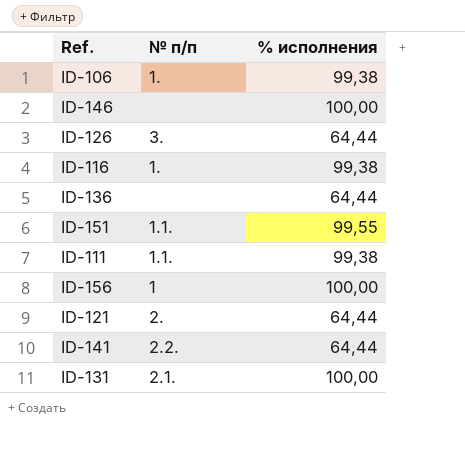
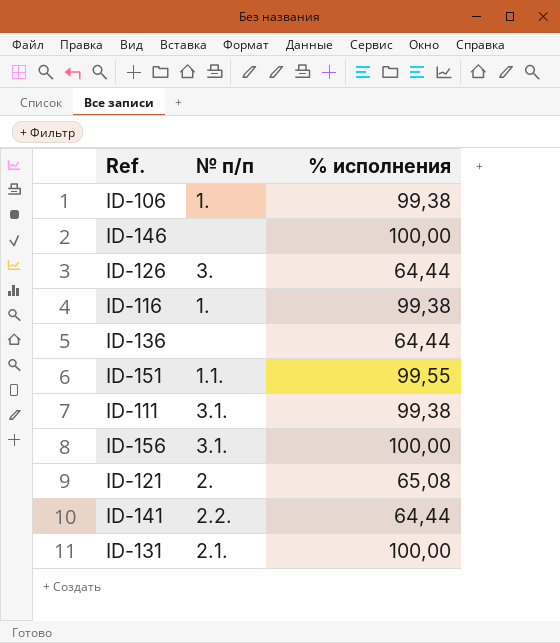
ID-111 | № п/п: 1.1. -> 3.1.
ID-156 | № п/п: 1 -> 3.1.
ID-121 | % исполнения: 64,44 -> 65,08

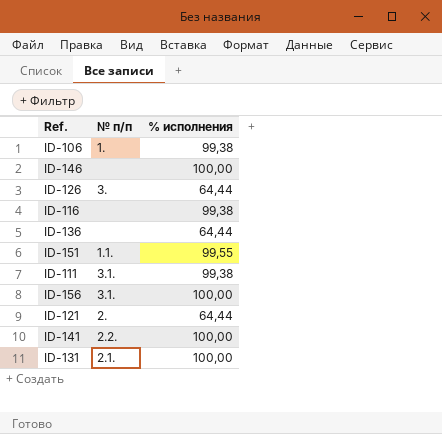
ID-116 | № п/п: 1. -> none
ID-121 | % исполнения: 65,08 -> 64,44
ID-141 | % исполнения: 64,44 -> 100,00

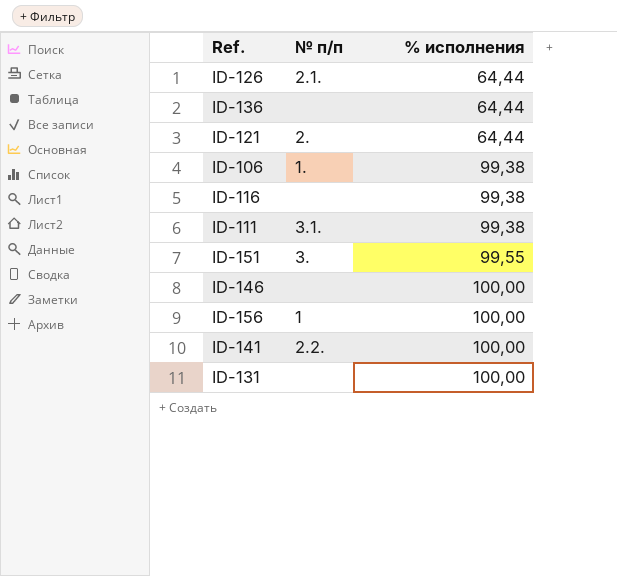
row order: none -> % исполнения ascending
ID-126 | № п/п: 3. -> 2.1.
ID-151 | № п/п: 1.1. -> 3.
ID-156 | № п/п: 3.1. -> 1
ID-131 | № п/п: 2.1. -> none

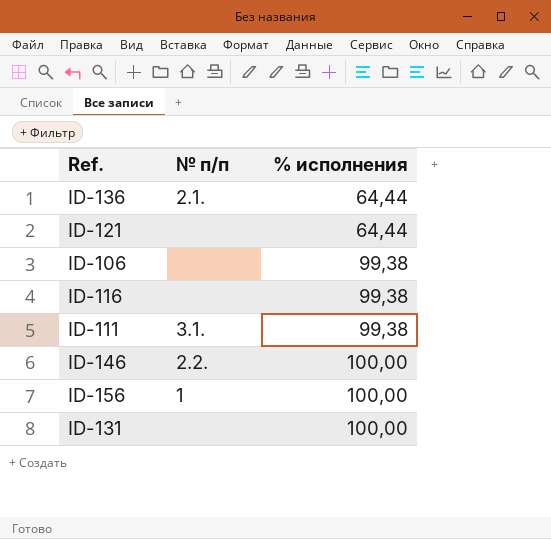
row ID-126: 2.1. | 64,44 -> none
row ID-151: 3. | 99,55 -> none
row ID-141: 2.2. | 100,00 -> none
ID-136 | № п/п: none -> 2.1.
ID-121 | № п/п: 2. -> none
ID-106 | № п/п: 1. -> none
ID-146 | № п/п: none -> 2.2.

